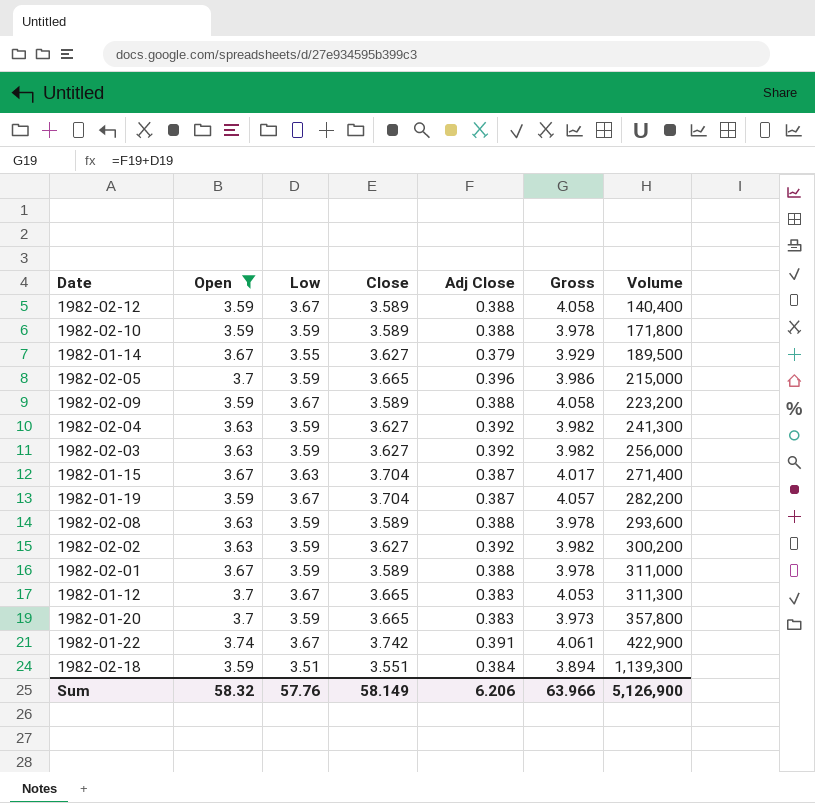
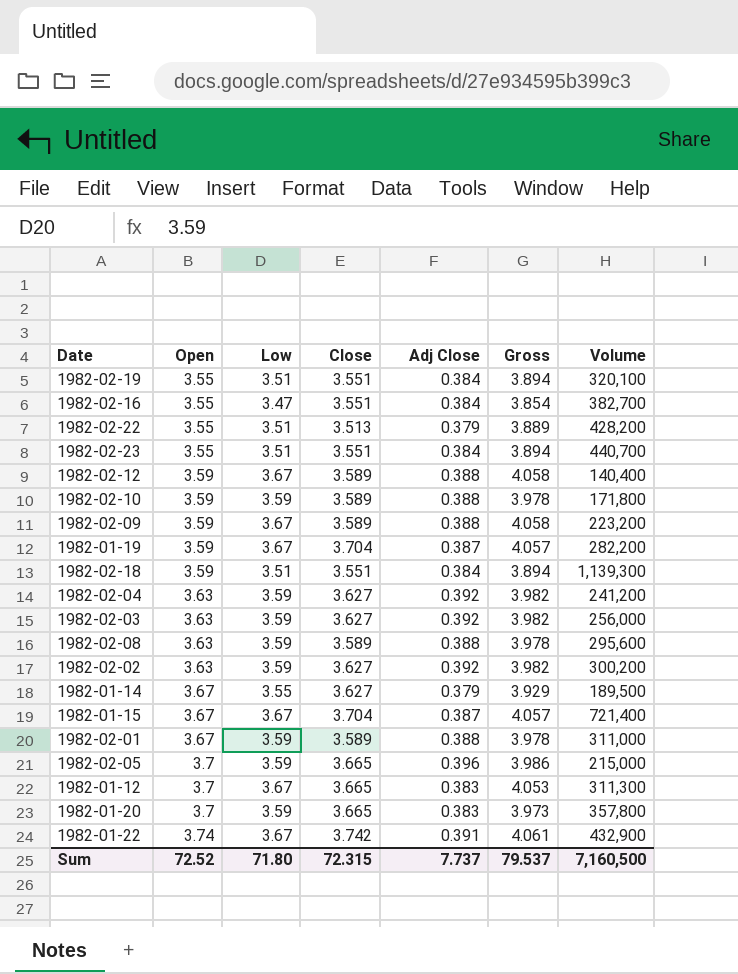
filter: Open != 3.55 -> none
row order: Volume ascending -> Open ascending
1982-02-04 | Volume: 241,300 -> 241,200
1982-02-08 | Volume: 293,600 -> 295,600
1982-01-15 | Low: 3.63 -> 3.67
1982-01-15 | Gross: 4.017 -> 4.057
1982-01-15 | Volume: 271,400 -> 721,400
1982-01-22 | Volume: 422,900 -> 432,900
Sum | Open: 58.32 -> 72.52
Sum | Low: 57.76 -> 71.80
Sum | Close: 58.149 -> 72.315
Sum | Adj Close: 6.206 -> 7.737
Sum | Gross: 63.966 -> 79.537
Sum | Volume: 5,126,900 -> 7,160,500

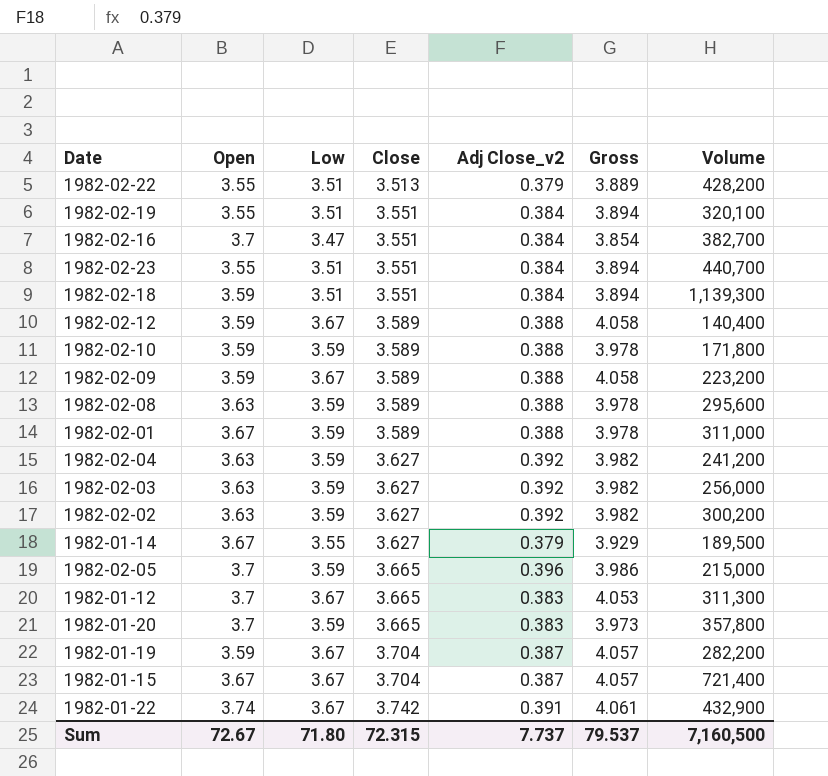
row order: Open ascending -> Close ascending
column name: Adj Close -> Adj Close_v2
1982-02-16 | Open: 3.55 -> 3.7
Sum | Open: 72.52 -> 72.67

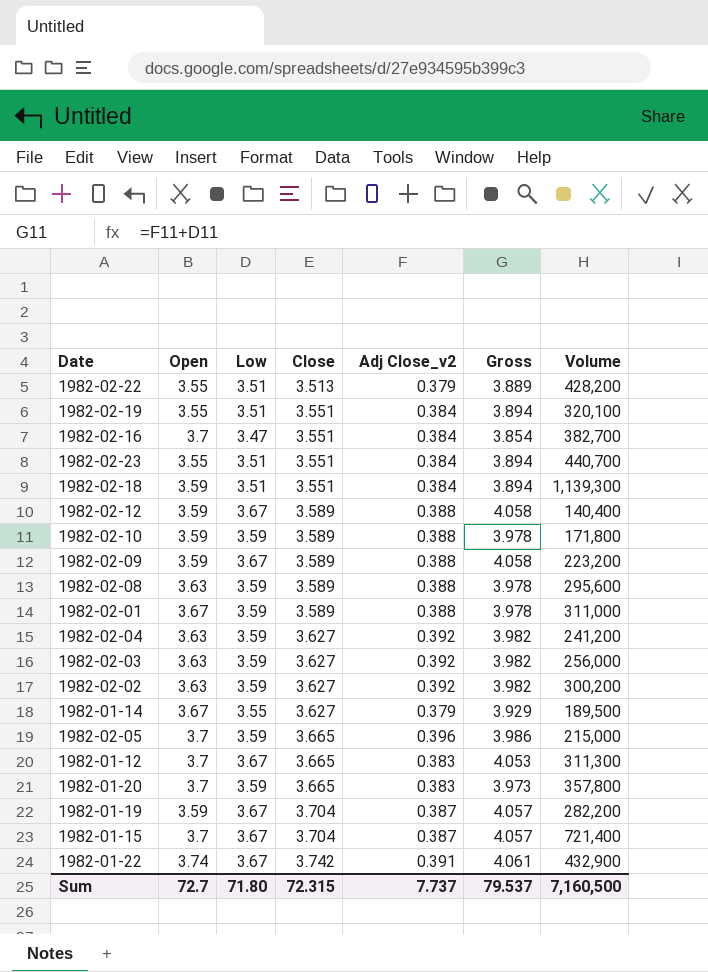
1982-01-15 | Open: 3.67 -> 3.7
Sum | Open: 72.67 -> 72.7

